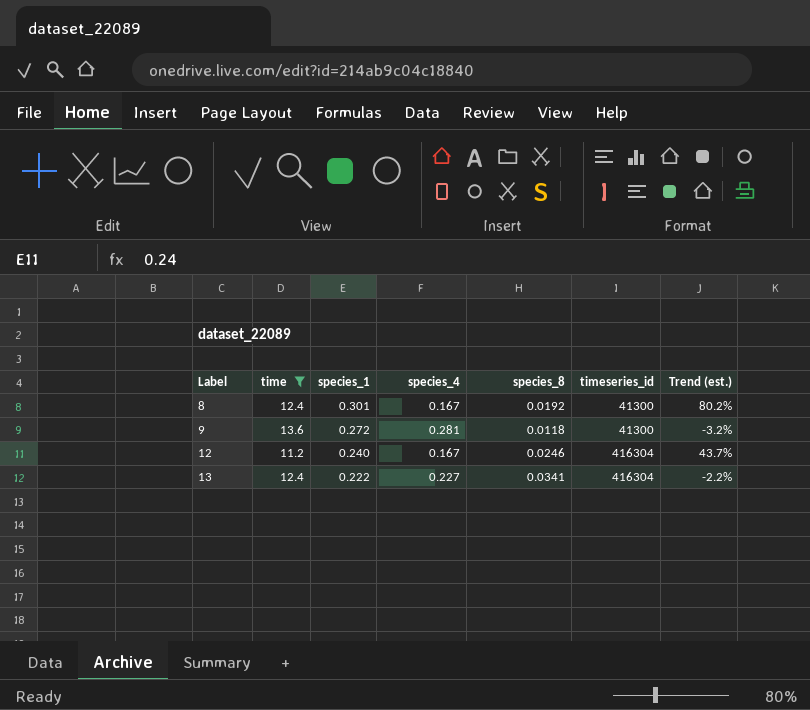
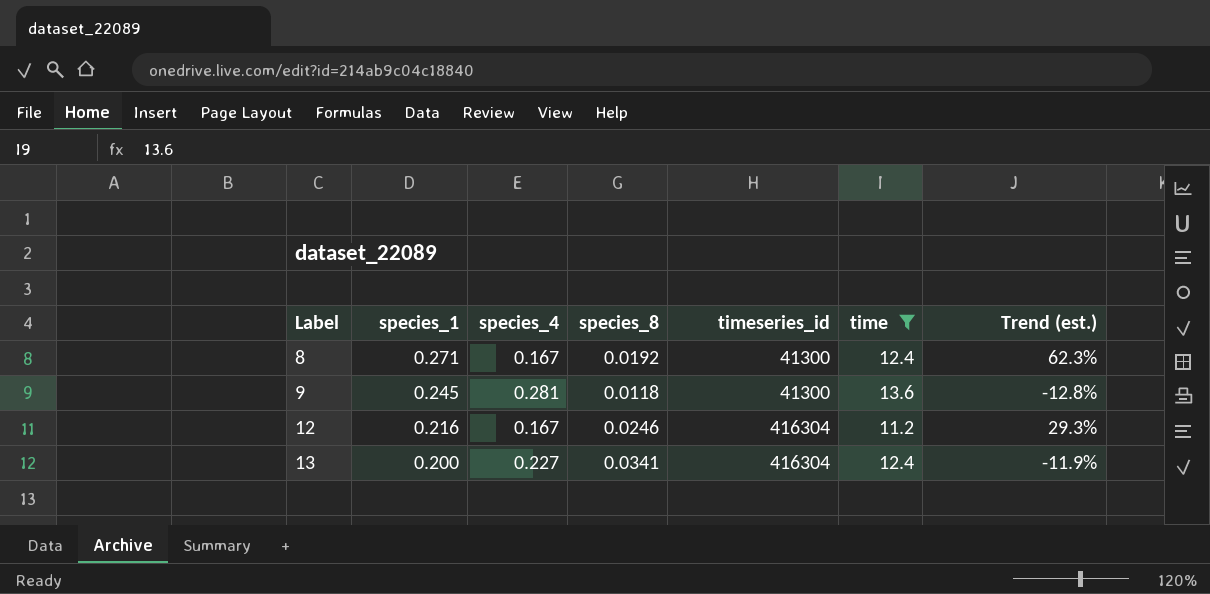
column time | position: 2 -> 6
8 | species_1: 0.301 -> 0.271
8 | Trend (est.): 80.2% -> 62.3%
9 | species_1: 0.272 -> 0.245
9 | Trend (est.): -3.2% -> -12.8%
12 | species_1: 0.240 -> 0.216
12 | Trend (est.): 43.7% -> 29.3%
13 | species_1: 0.222 -> 0.200
13 | Trend (est.): -2.2% -> -11.9%

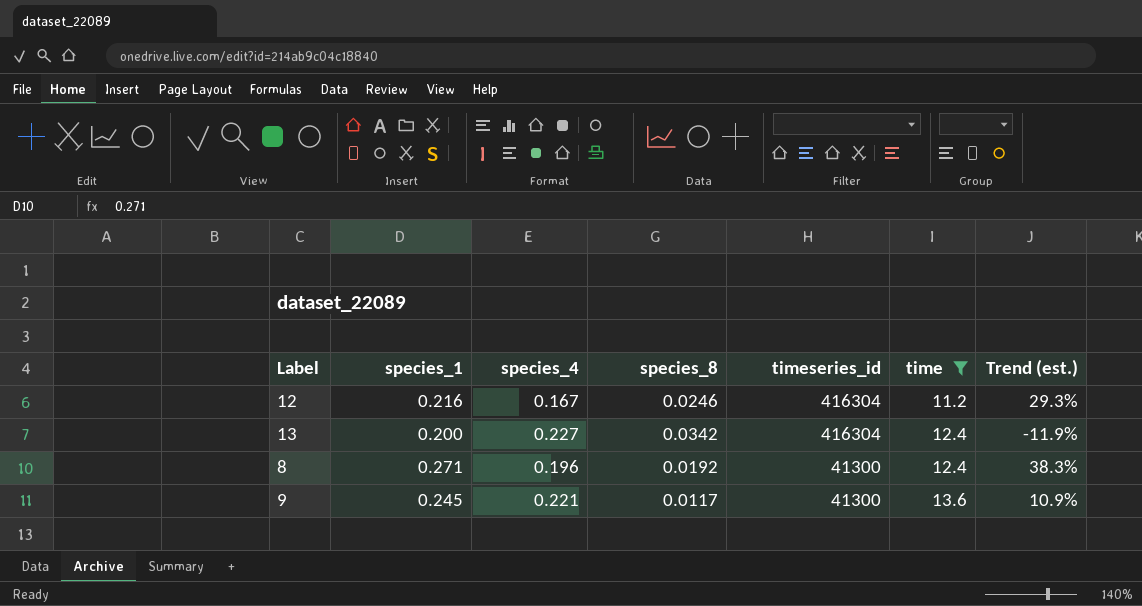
row order: Label ascending -> timeseries_id descending
13 | species_8: 0.0341 -> 0.0342
8 | species_4: 0.167 -> 0.196
8 | Trend (est.): 62.3% -> 38.3%
9 | species_4: 0.281 -> 0.221
9 | species_8: 0.0118 -> 0.0117
9 | Trend (est.): -12.8% -> 10.9%

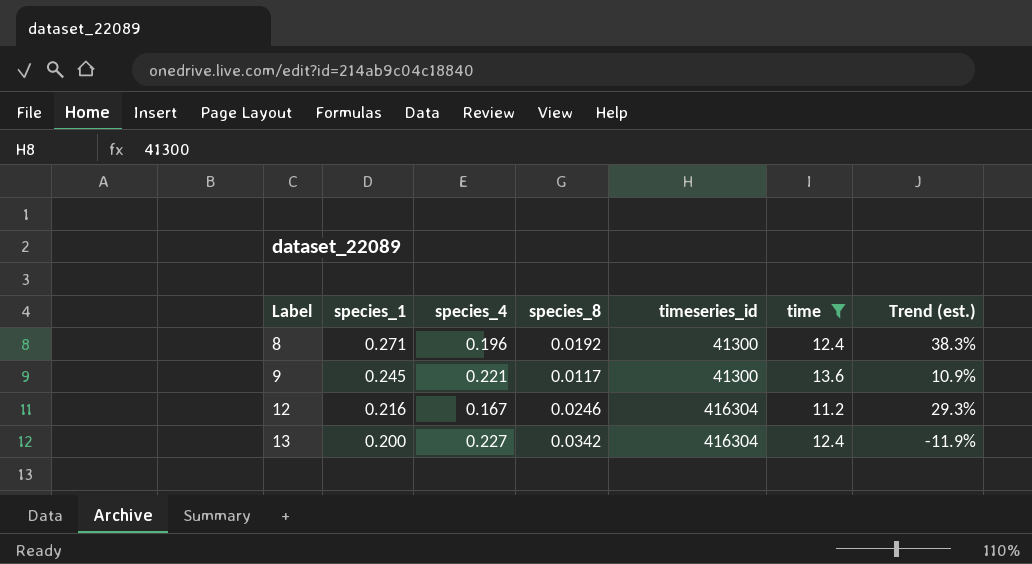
row order: timeseries_id descending -> Label ascending

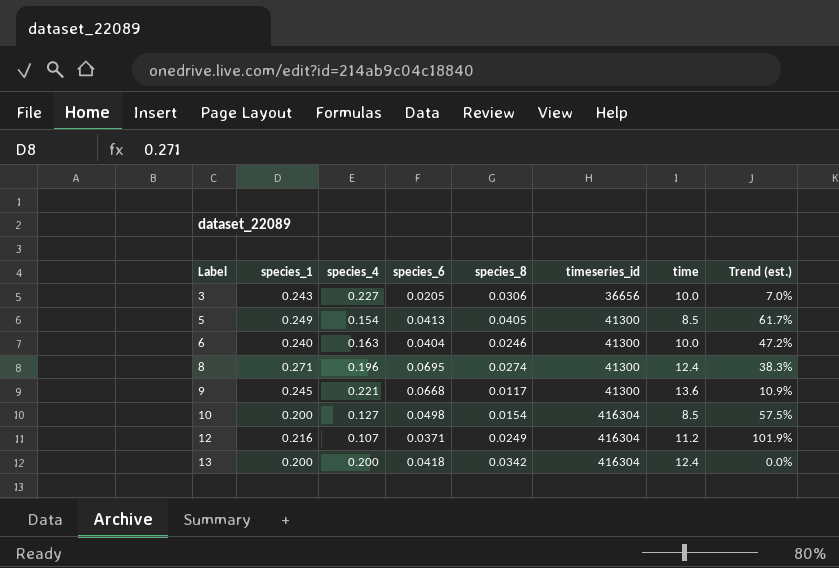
filter: time >= 11.2 -> none
column species_6 | position: none -> 4
8 | species_8: 0.0192 -> 0.0274
12 | species_4: 0.167 -> 0.107
12 | species_8: 0.0246 -> 0.0249
12 | Trend (est.): 29.3% -> 101.9%
13 | species_4: 0.227 -> 0.200
13 | Trend (est.): -11.9% -> 0.0%

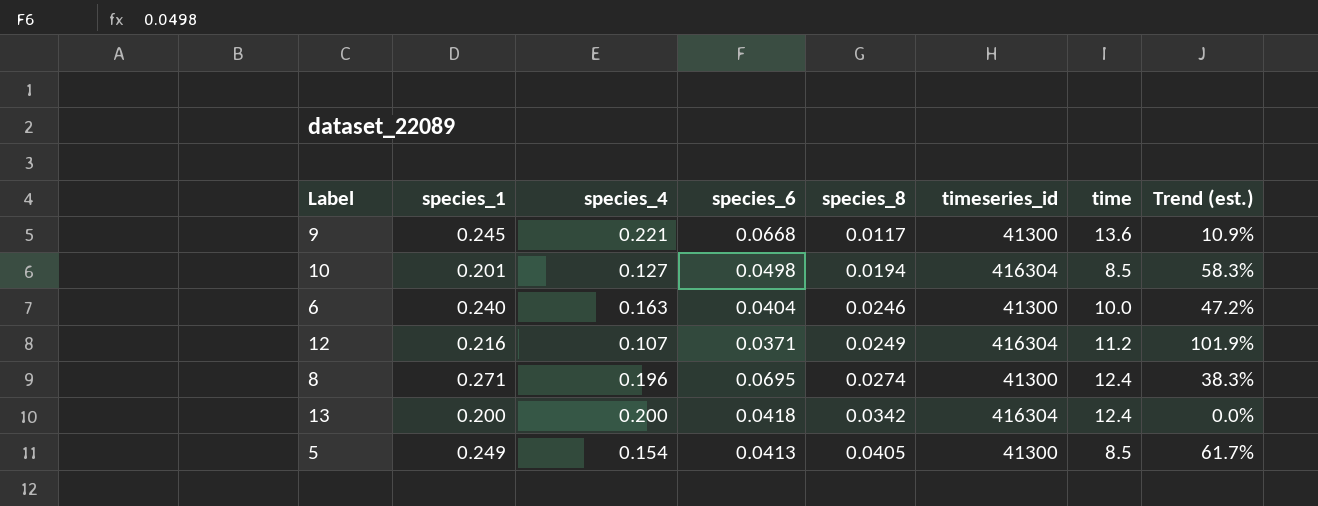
row order: Label ascending -> species_8 ascending
row 3: 0.243 | 0.227 | 0.0205 | 0.0306 | 36656 | 10.0 | 7.0% -> none
10 | species_1: 0.200 -> 0.201
10 | species_8: 0.0154 -> 0.0194
10 | Trend (est.): 57.5% -> 58.3%

